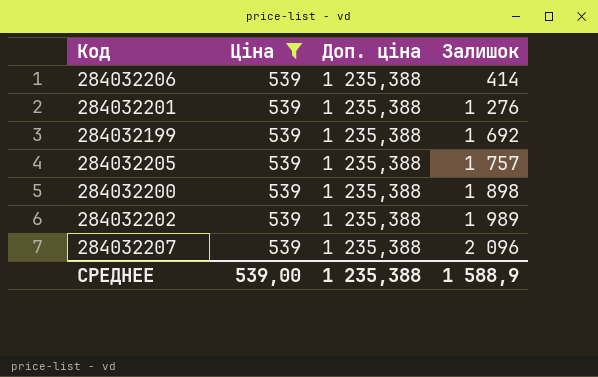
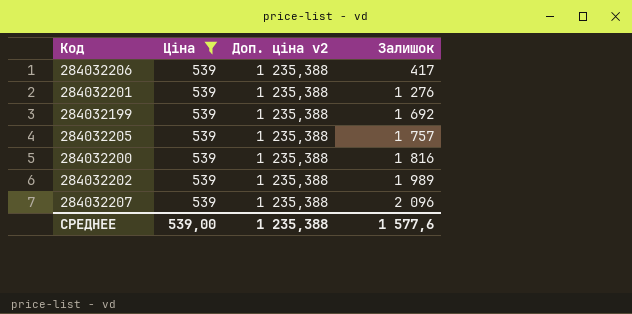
column name: Доп. ціна -> Доп. ціна v2
284032206 | Залишок: 414 -> 417
284032200 | Залишок: 1 898 -> 1 816
СРЕДНЕЕ | Залишок: 1 588,9 -> 1 577,6

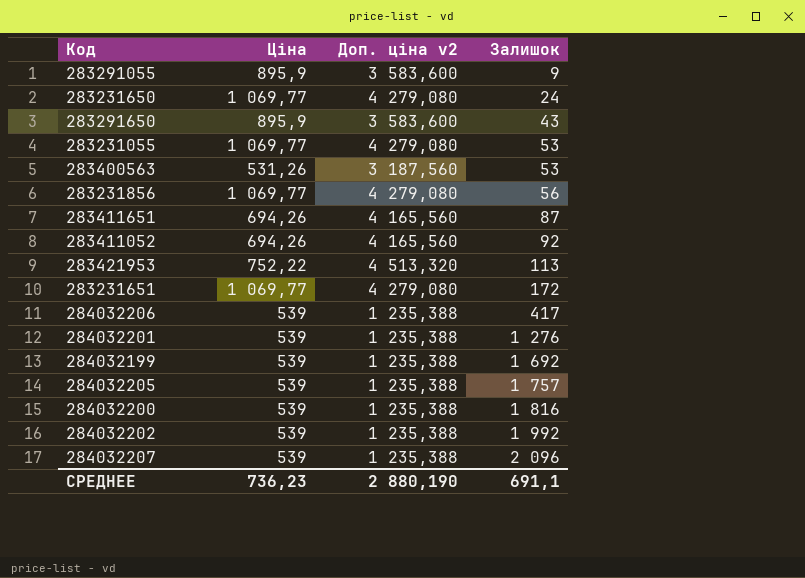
filter: Ціна = 539 -> none
284032202 | Залишок: 1 989 -> 1 992
СРЕДНЕЕ | Ціна: 539,00 -> 736,23
СРЕДНЕЕ | Доп. ціна v2: 1 235,388 -> 2 880,190
СРЕДНЕЕ | Залишок: 1 577,6 -> 691,1

